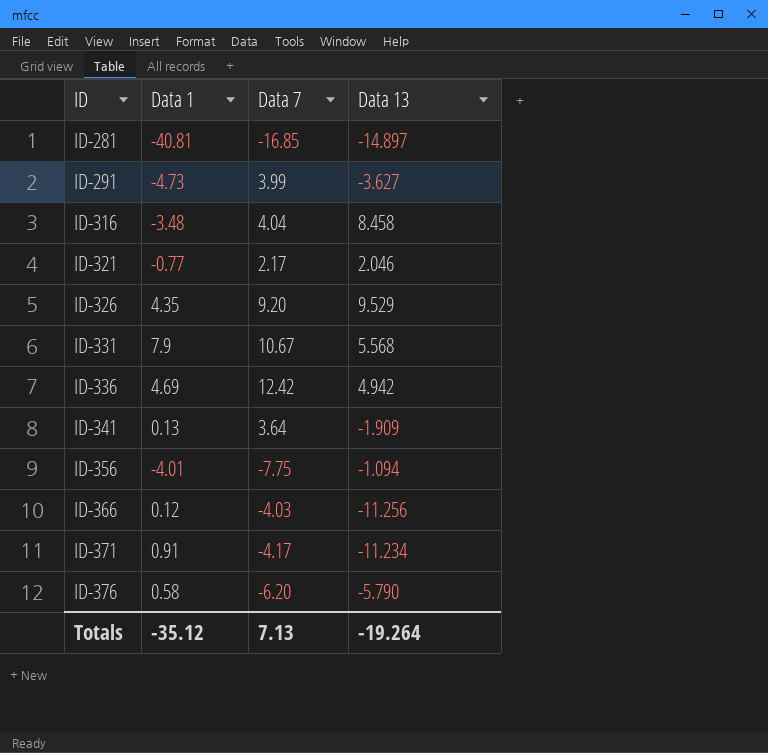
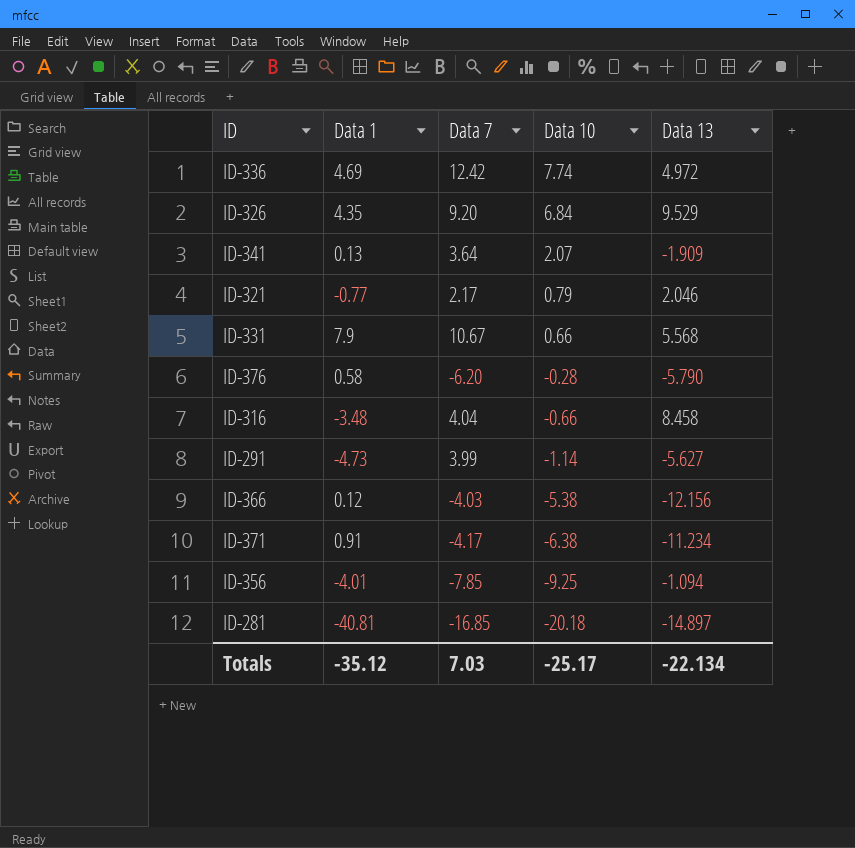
row order: ID ascending -> Data 10 descending
column Data 10 | position: none -> 4
ID-336 | Data 13: 4.942 -> 4.972
ID-291 | Data 13: -3.627 -> -5.627
ID-366 | Data 13: -11.256 -> -12.156
ID-356 | Data 7: -7.75 -> -7.85
Totals | Data 7: 7.13 -> 7.03
Totals | Data 13: -19.264 -> -22.134

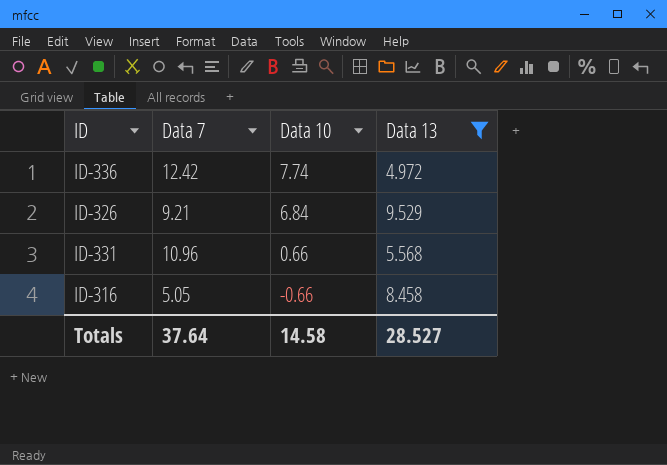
filter: none -> Data 13 >= 4.972
column Data 1 | position: 2 -> none
ID-326 | Data 7: 9.20 -> 9.21
ID-331 | Data 7: 10.67 -> 10.96
ID-316 | Data 7: 4.04 -> 5.05
Totals | Data 7: 7.03 -> 37.64
Totals | Data 10: -25.17 -> 14.58
Totals | Data 13: -22.134 -> 28.527

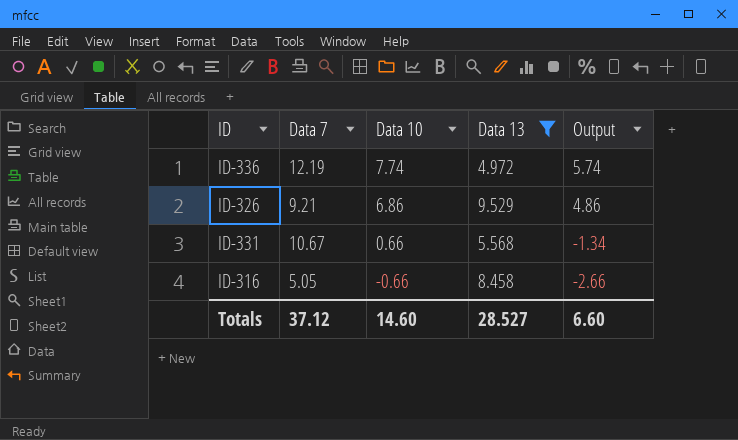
column Output | formula: none -> [Data 10] - 2
ID-336 | Data 7: 12.42 -> 12.19
ID-326 | Data 10: 6.84 -> 6.86
ID-331 | Data 7: 10.96 -> 10.67
Totals | Data 7: 37.64 -> 37.12
Totals | Data 10: 14.58 -> 14.60

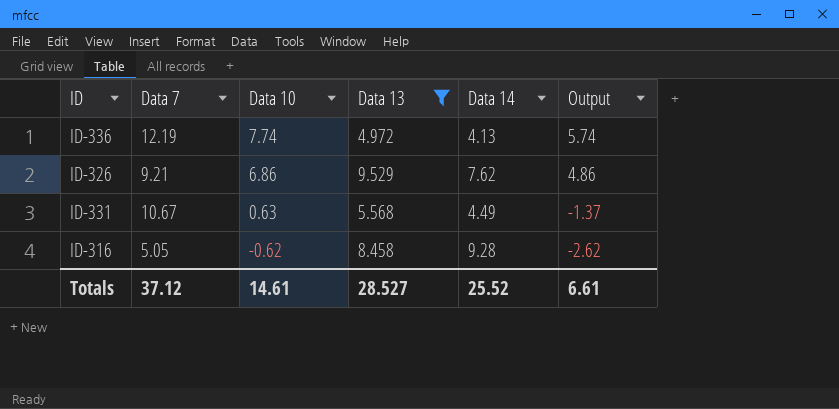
column Data 14 | position: none -> 5
ID-331 | Data 10: 0.66 -> 0.63
ID-331 | Output: -1.34 -> -1.37
ID-316 | Data 10: -0.66 -> -0.62
ID-316 | Output: -2.66 -> -2.62
Totals | Data 10: 14.60 -> 14.61
Totals | Output: 6.60 -> 6.61

